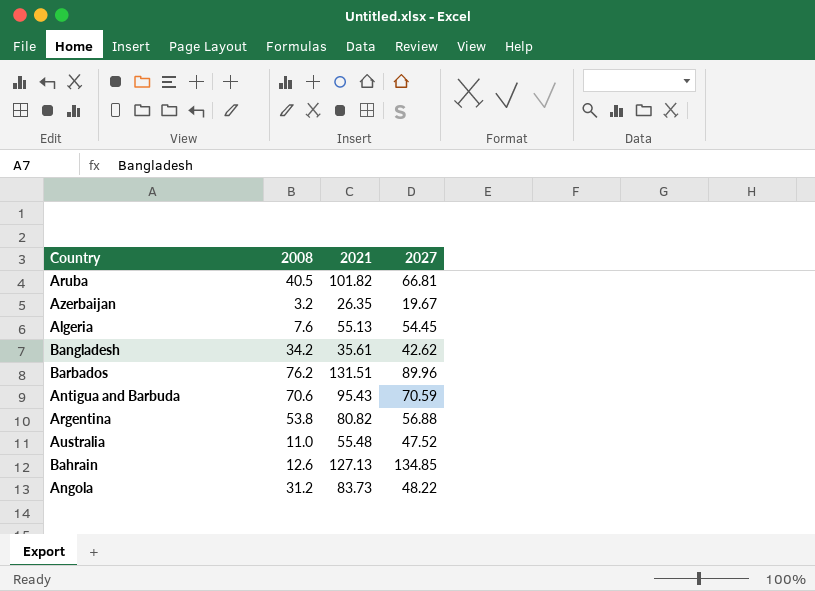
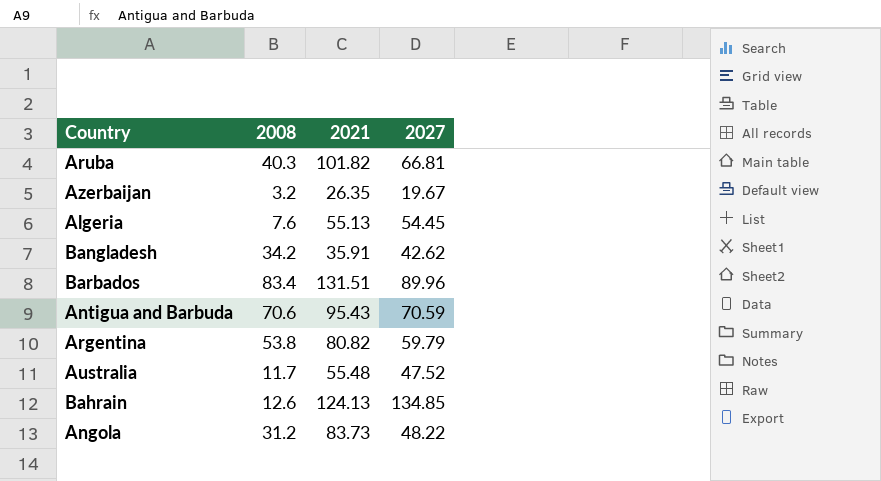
Aruba | 2008: 40.5 -> 40.3
Bangladesh | 2021: 35.61 -> 35.91
Barbados | 2008: 76.2 -> 83.4
Argentina | 2027: 56.88 -> 59.79
Australia | 2008: 11.0 -> 11.7
Bahrain | 2021: 127.13 -> 124.13

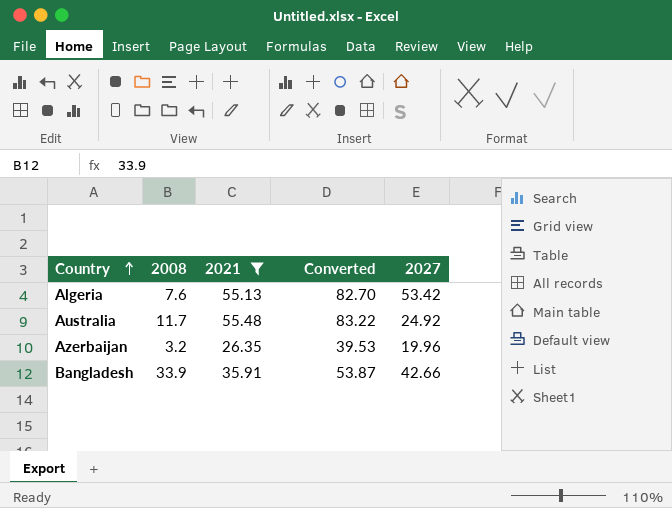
filter: none -> 2021 <= 55.48
row order: none -> Country ascending
column Converted | formula: none -> [2021] * 1.5
Algeria | 2027: 54.45 -> 53.42
Australia | 2027: 47.52 -> 24.92
Azerbaijan | 2027: 19.67 -> 19.96
Bangladesh | 2008: 34.2 -> 33.9
Bangladesh | 2027: 42.62 -> 42.66

